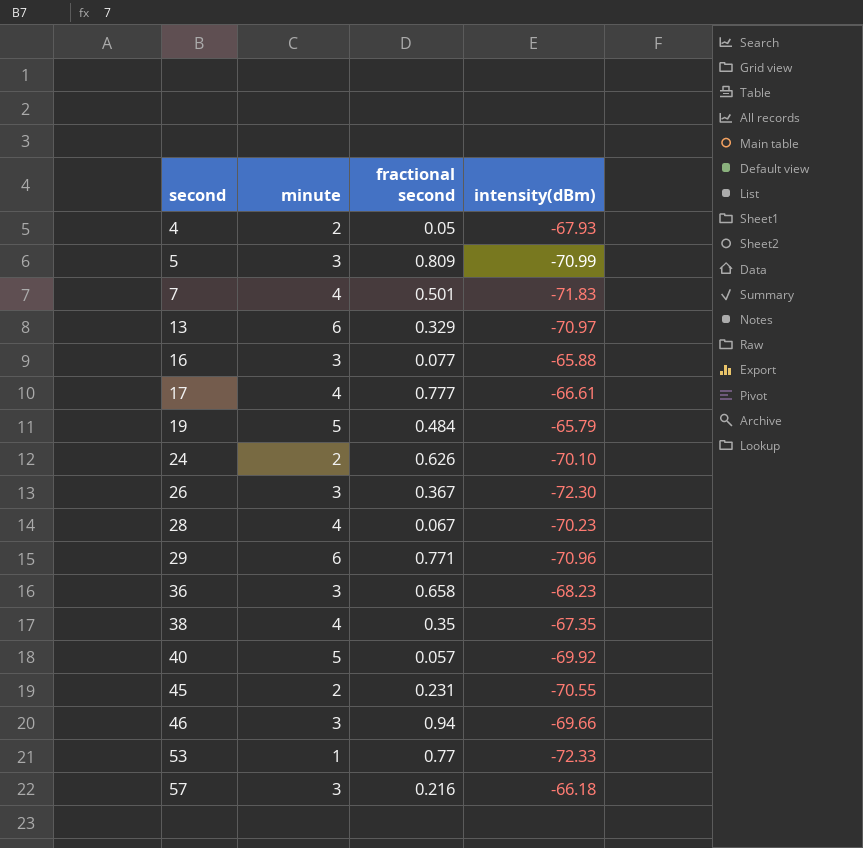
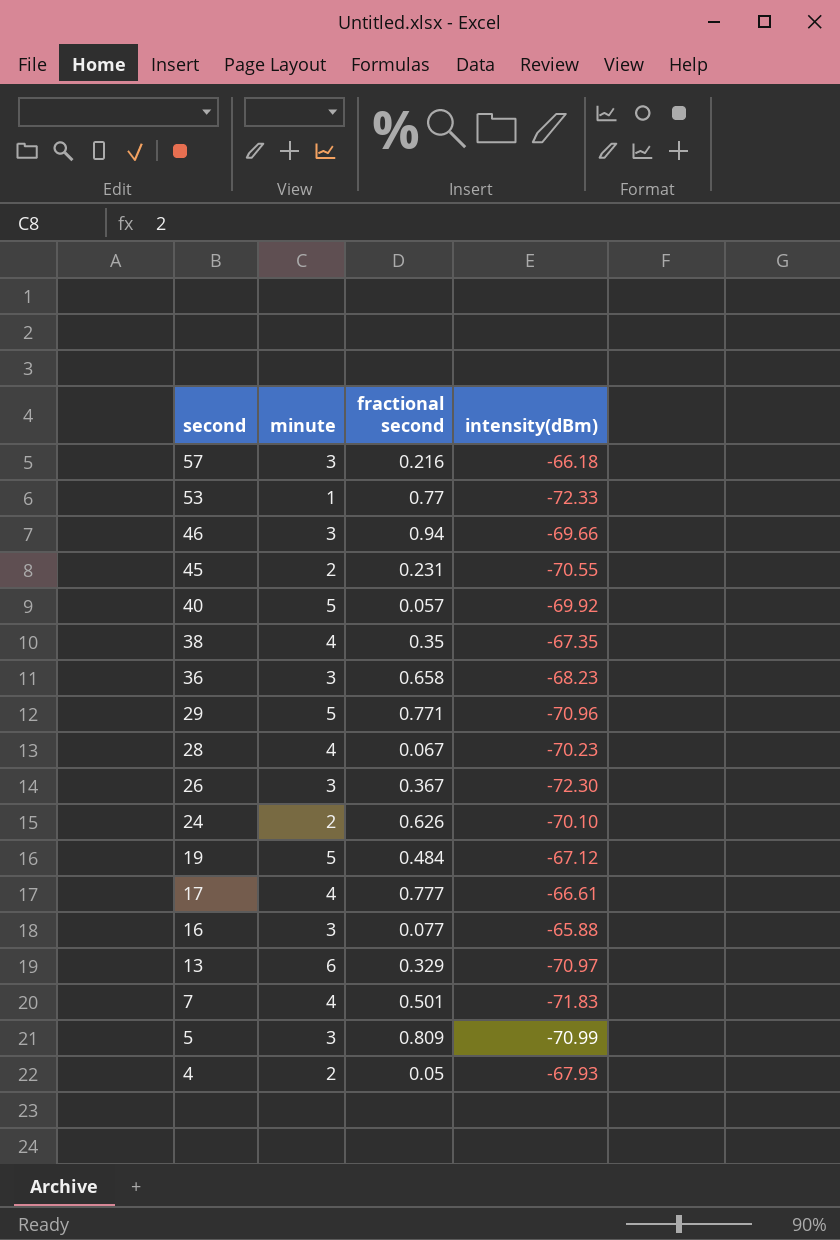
row order: second ascending -> second descending
29 | minute: 6 -> 5
19 | intensity(dBm): -65.79 -> -67.12

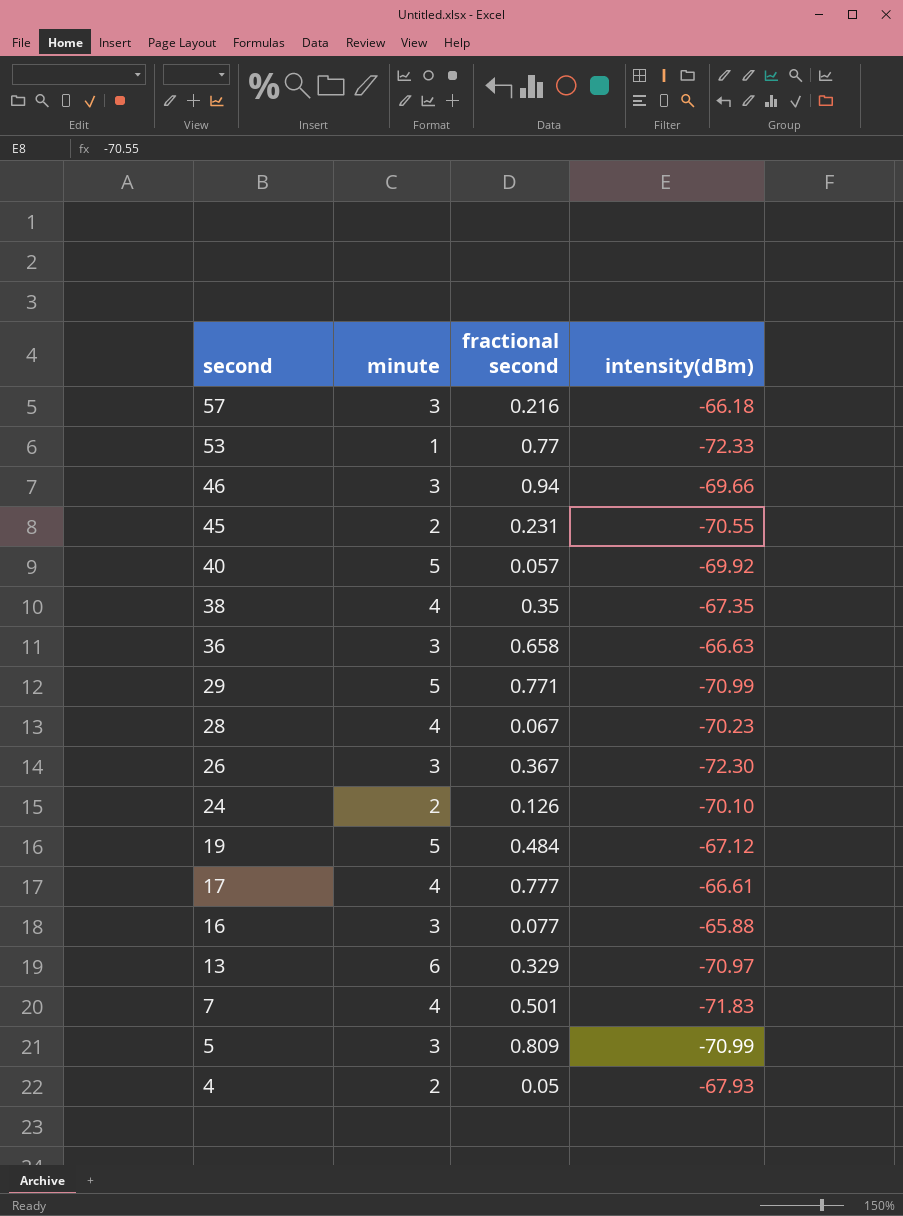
36 | intensity(dBm): -68.23 -> -66.63
29 | intensity(dBm): -70.96 -> -70.99
24 | fractional second: 0.626 -> 0.126

